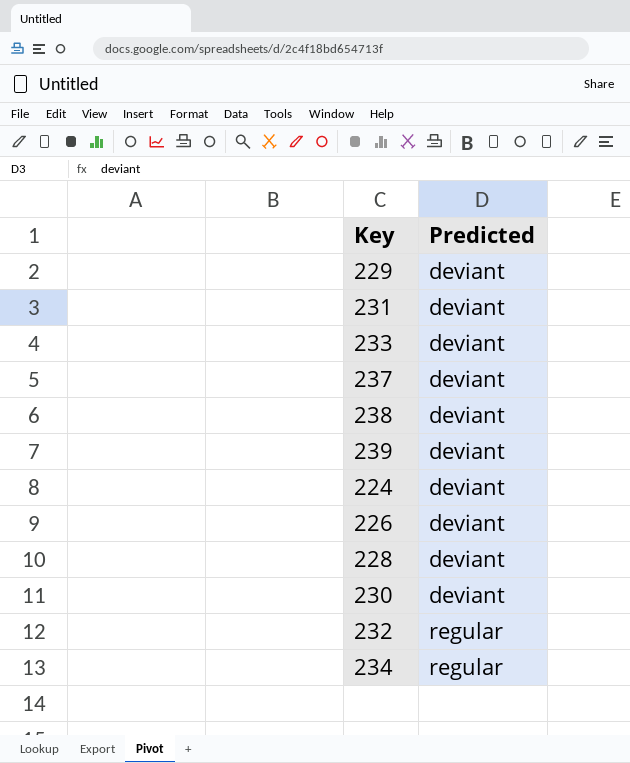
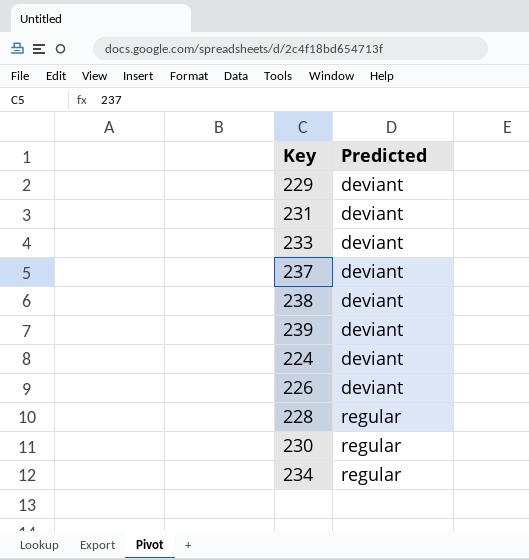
row 232: regular -> none
228 | Predicted: deviant -> regular
230 | Predicted: deviant -> regular

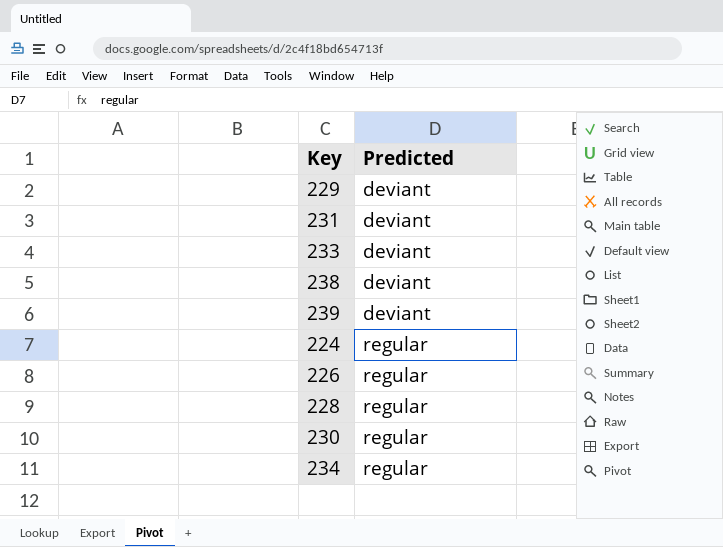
row 237: deviant -> none
224 | Predicted: deviant -> regular
226 | Predicted: deviant -> regular

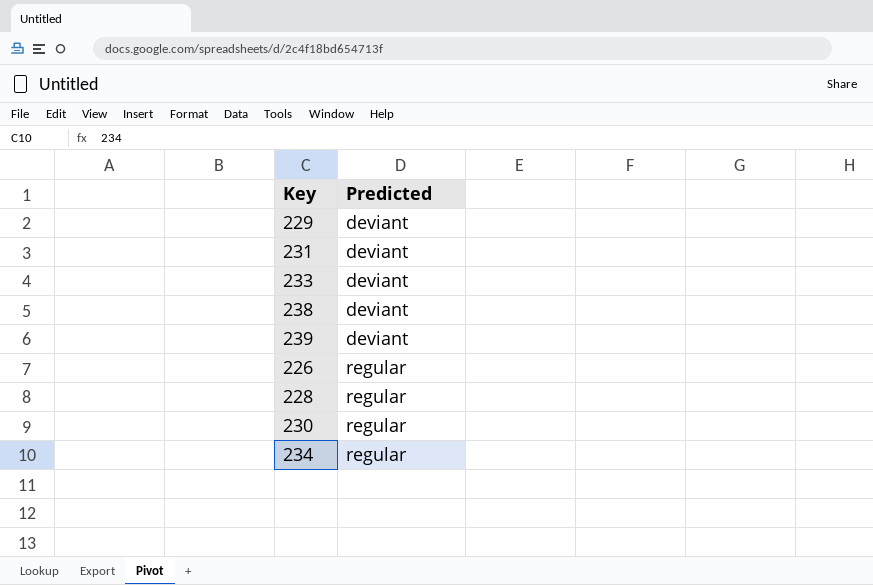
row 224: regular -> none

